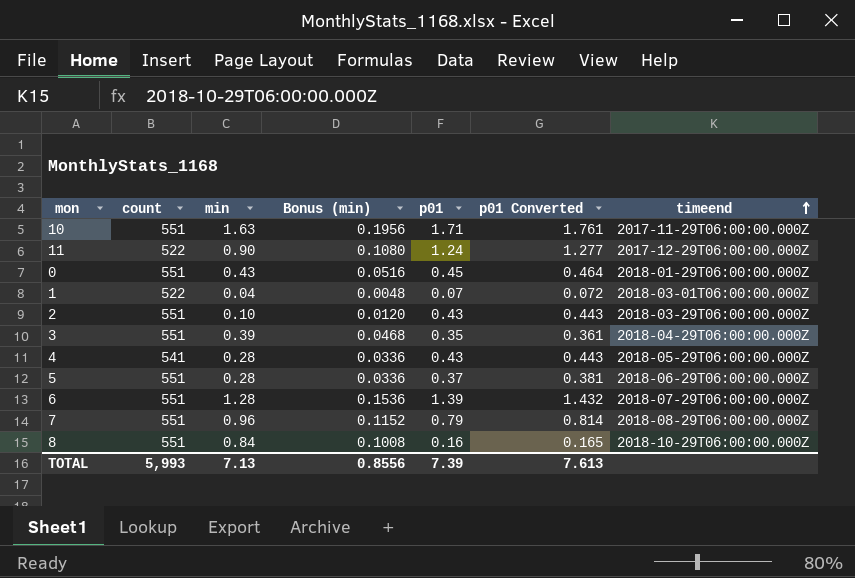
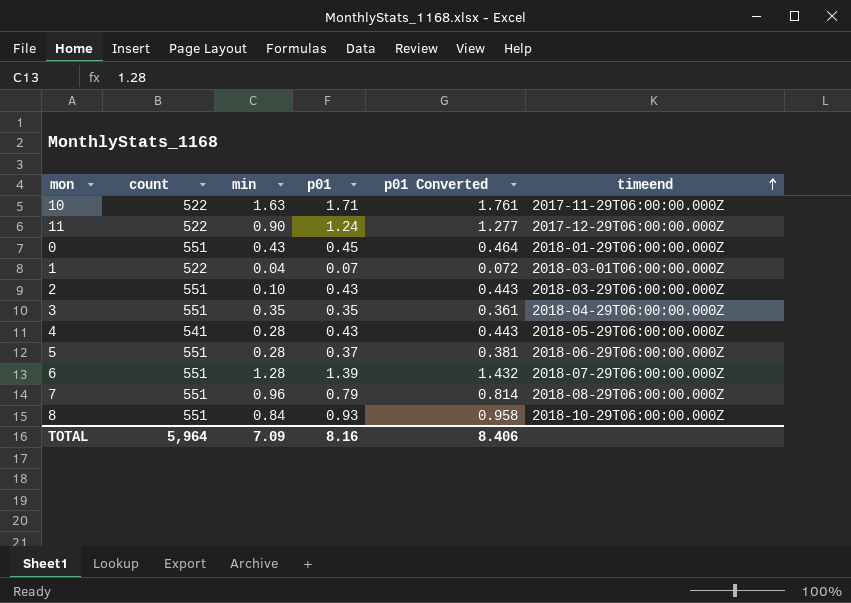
column Bonus (min) | formula: [min] * 0.12 -> none
10 | count: 551 -> 522
3 | min: 0.39 -> 0.35
8 | p01: 0.16 -> 0.93
8 | p01 Converted: 0.165 -> 0.958
TOTAL | count: 5,993 -> 5,964
TOTAL | min: 7.13 -> 7.09
TOTAL | p01: 7.39 -> 8.16
TOTAL | p01 Converted: 7.613 -> 8.406

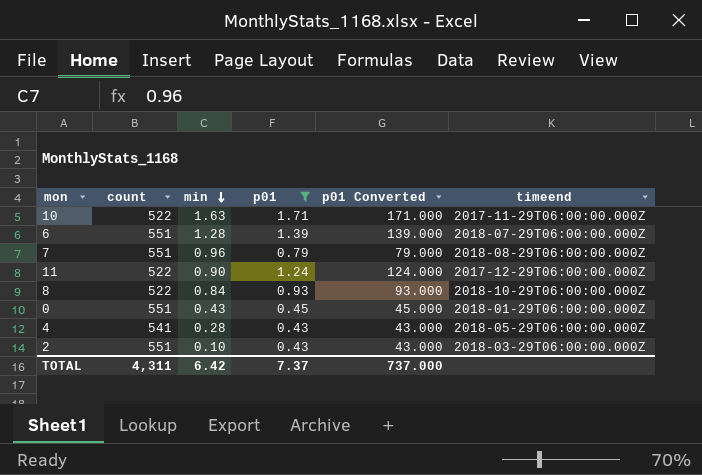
filter: none -> p01 >= 0.43
row order: timeend ascending -> min descending
column p01 Converted | formula: [p01] * 1.03 -> [p01] * 100
8 | count: 551 -> 522
TOTAL | count: 5,964 -> 4,311
TOTAL | min: 7.09 -> 6.42
TOTAL | p01: 8.16 -> 7.37
TOTAL | p01 Converted: 8.406 -> 737.000

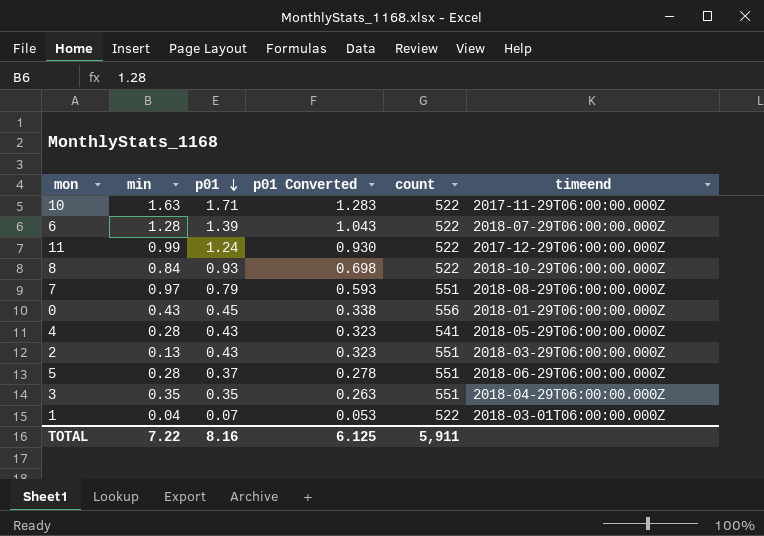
filter: p01 >= 0.43 -> none
row order: min descending -> p01 descending
column p01 Converted | formula: [p01] * 100 -> [p01] * 0.75
column count | position: 2 -> 5
6 | count: 551 -> 522
11 | min: 0.90 -> 0.99
7 | min: 0.96 -> 0.97
0 | count: 551 -> 556
2 | min: 0.10 -> 0.13
TOTAL | min: 6.42 -> 7.22
TOTAL | p01: 7.37 -> 8.16
TOTAL | p01 Converted: 737.000 -> 6.125
TOTAL | count: 4,311 -> 5,911

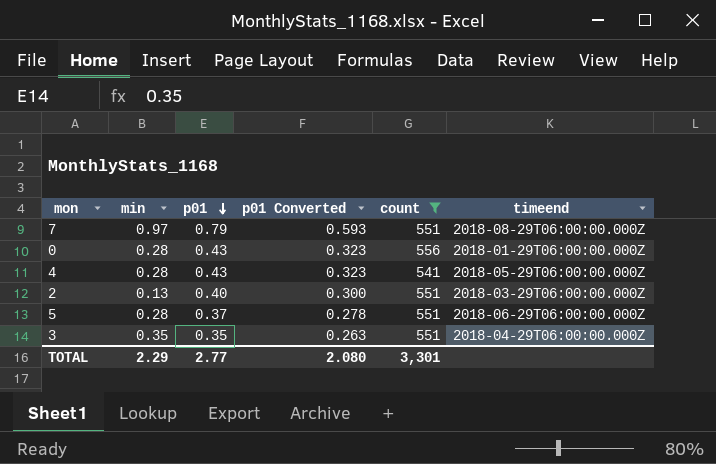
filter: none -> count != 522
0 | min: 0.43 -> 0.28
0 | p01: 0.45 -> 0.43
0 | p01 Converted: 0.338 -> 0.323
2 | p01: 0.43 -> 0.40
2 | p01 Converted: 0.323 -> 0.300
TOTAL | min: 7.22 -> 2.29
TOTAL | p01: 8.16 -> 2.77
TOTAL | p01 Converted: 6.125 -> 2.080
TOTAL | count: 5,911 -> 3,301

